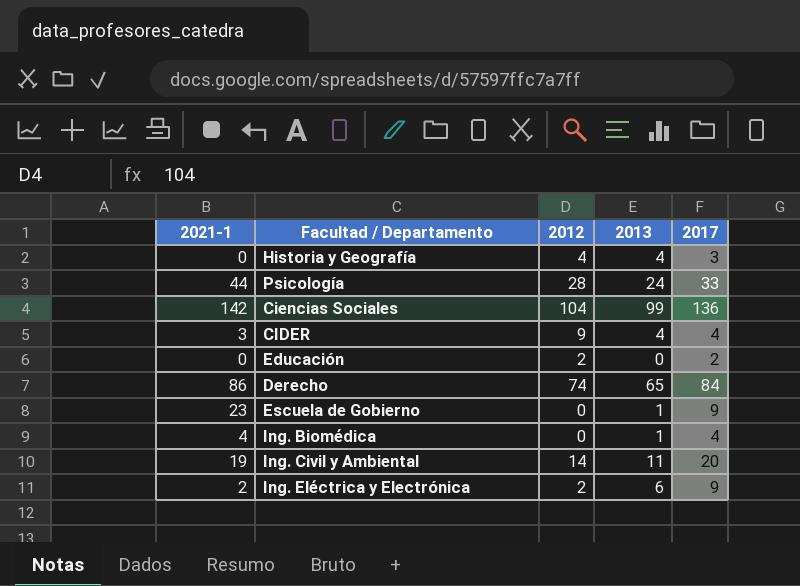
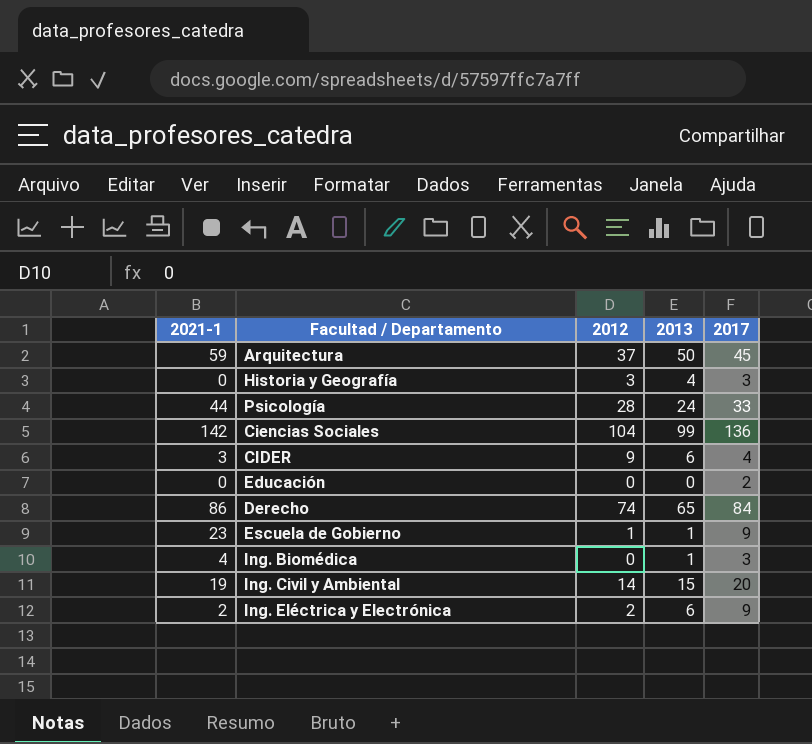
row Arquitectura: none -> 59 | 37 | 50 | 45
Historia y Geografía | 2012: 4 -> 3
CIDER | 2013: 4 -> 6
Educación | 2012: 2 -> 0
Escuela de Gobierno | 2012: 0 -> 1
Ing. Biomédica | 2017: 4 -> 3
Ing. Civil y Ambiental | 2013: 11 -> 15

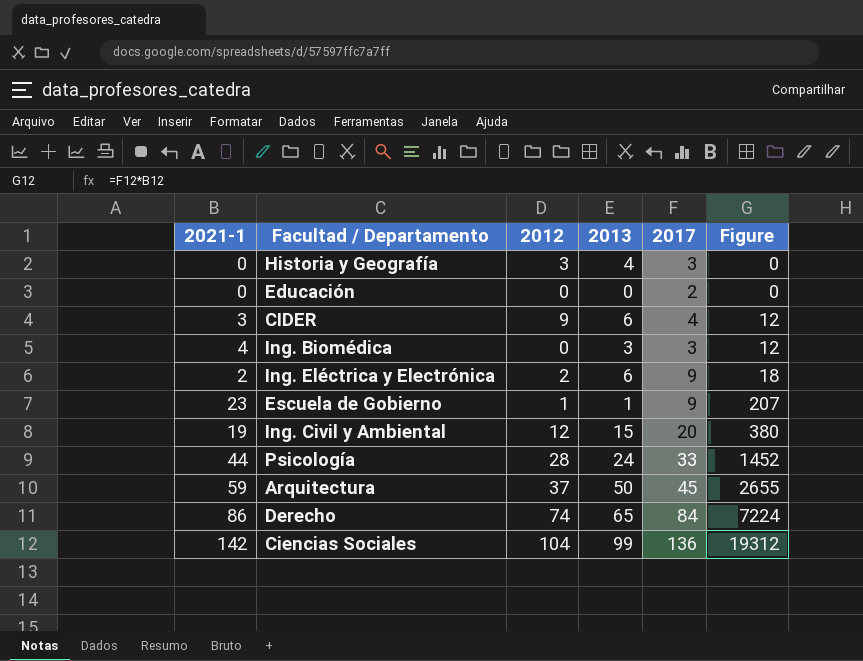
row order: none -> Figure ascending
column Figure | formula: none -> [2021-1] * [2017]
Ing. Biomédica | 2013: 1 -> 3
Ing. Civil y Ambiental | 2012: 14 -> 12

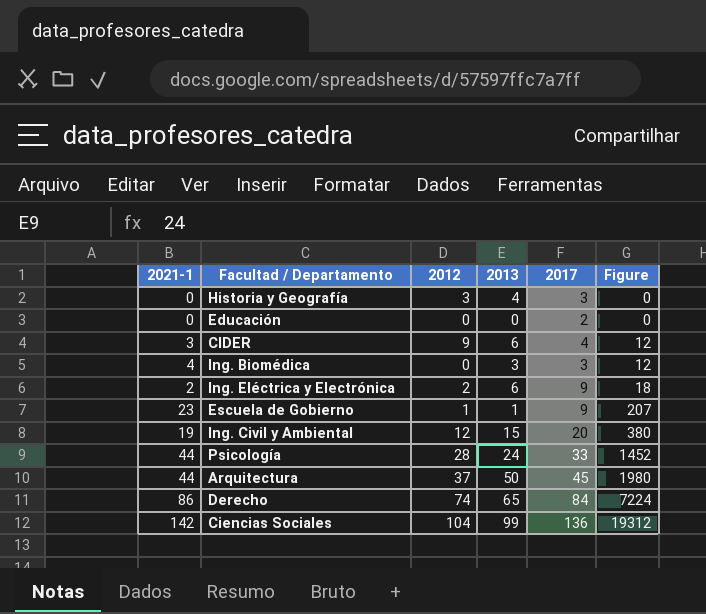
Arquitectura | 2021-1: 59 -> 44
Arquitectura | Figure: 2655 -> 1980

